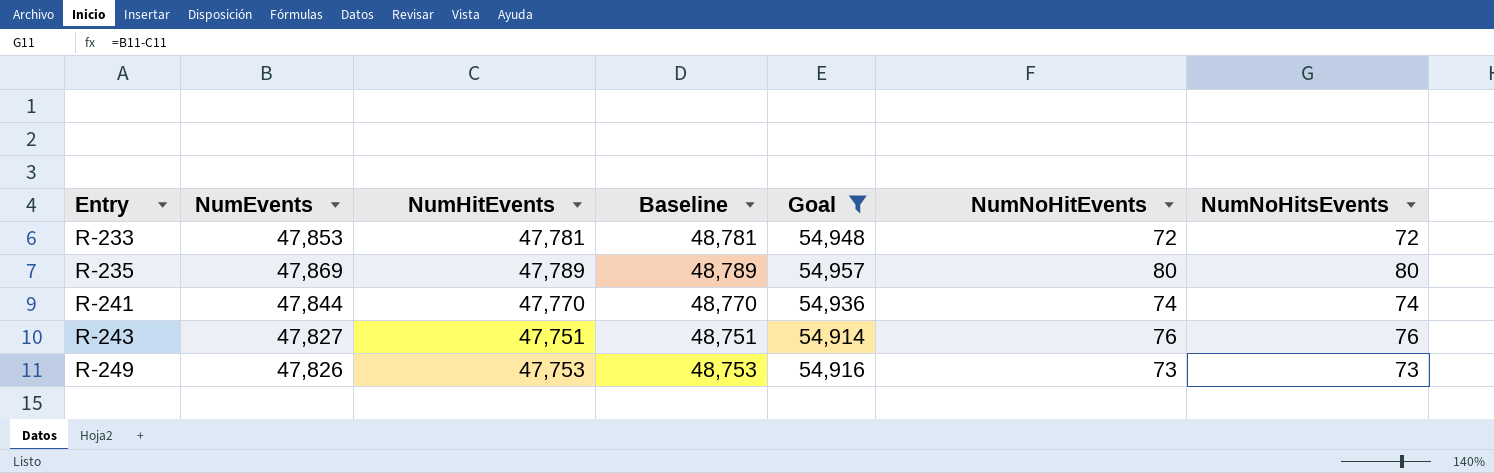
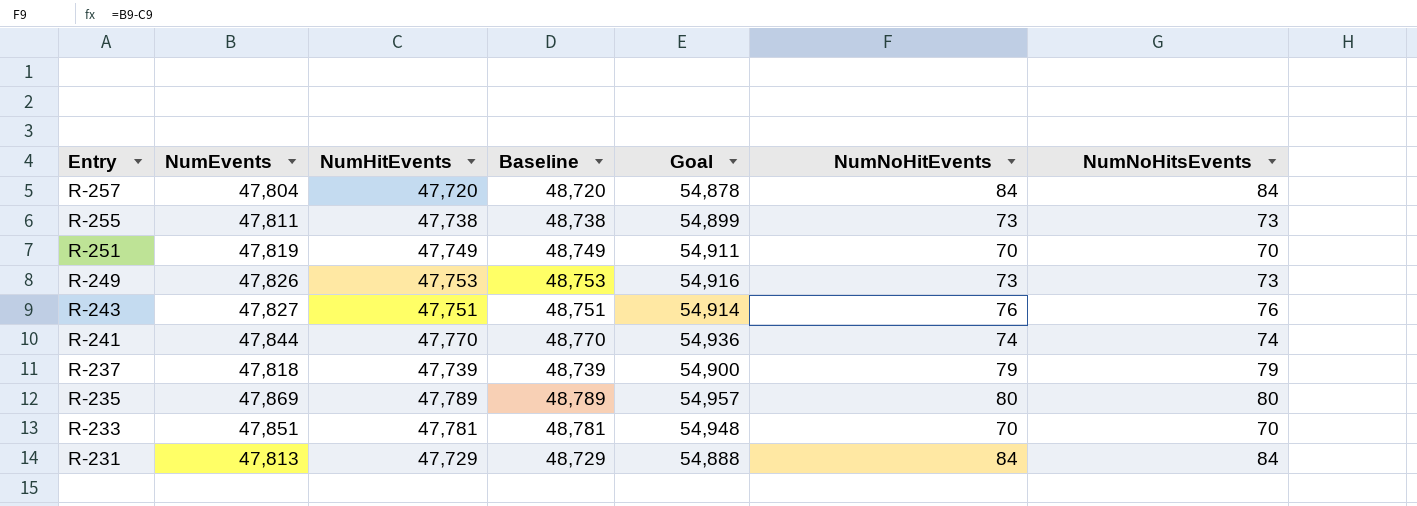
filter: Goal >= 54,914 -> none
row order: Entry ascending -> Entry descending
R-233 | NumEvents: 47,853 -> 47,851
R-233 | NumNoHitEvents: 72 -> 70
R-233 | NumNoHitsEvents: 72 -> 70

